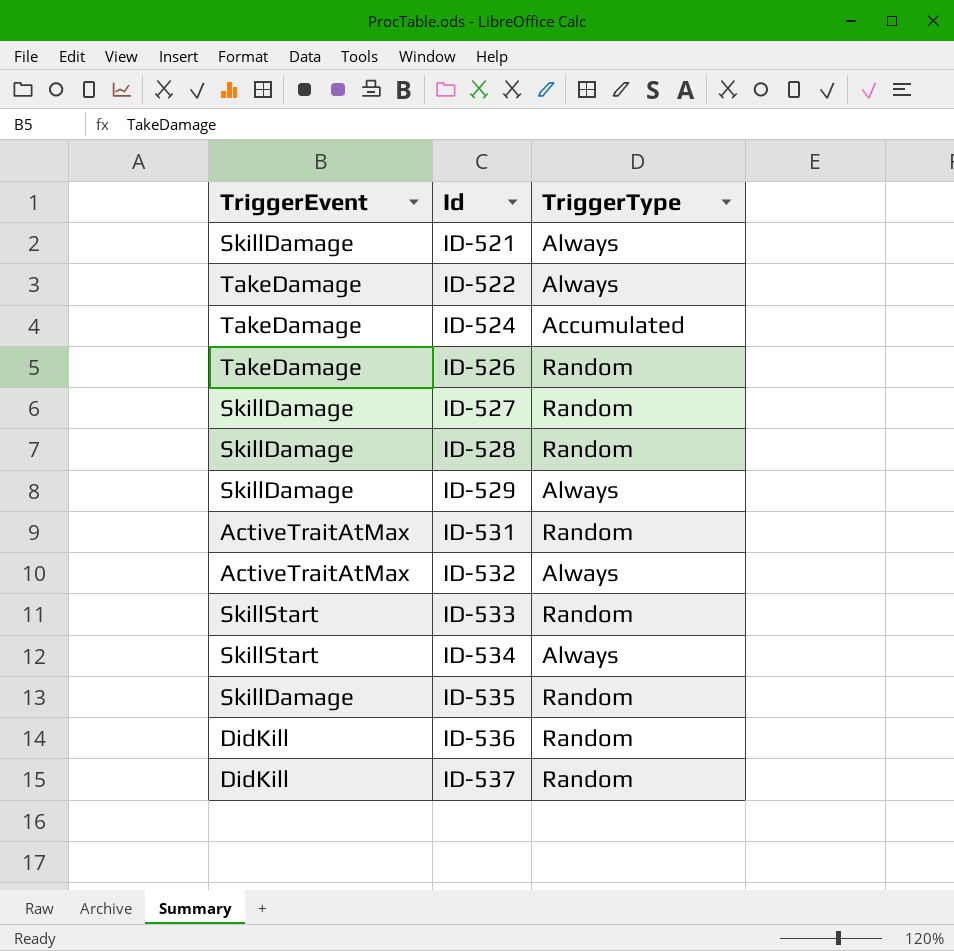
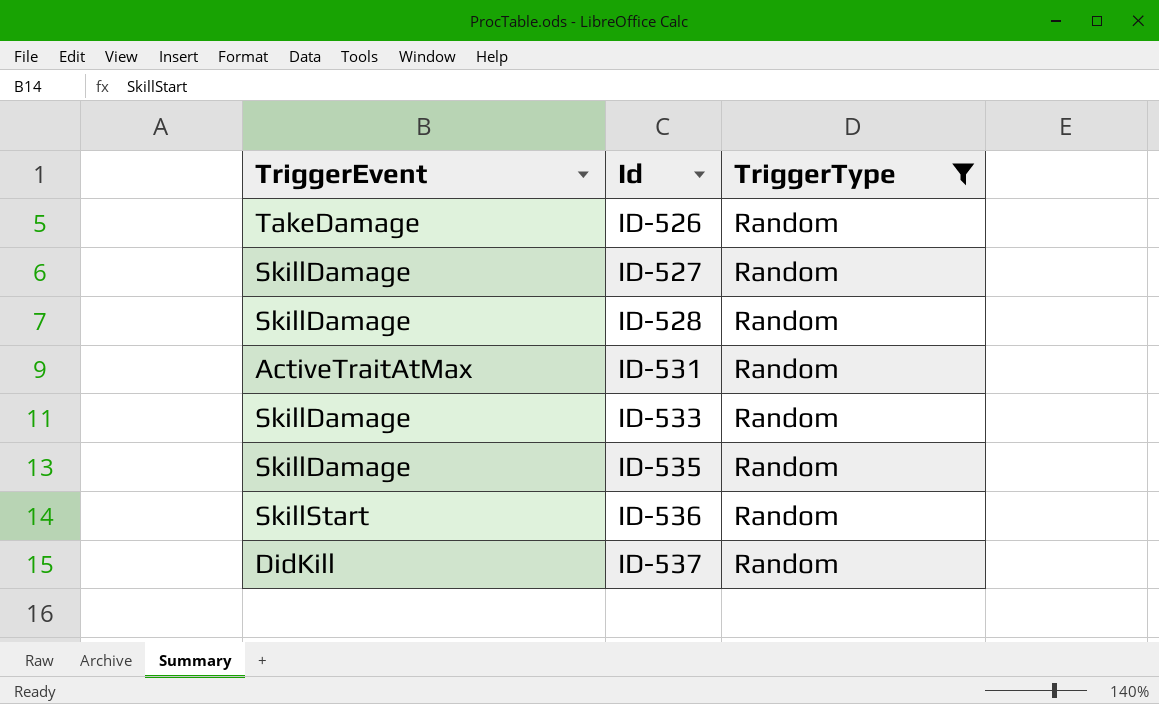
filter: none -> TriggerType = Random
ID-533 | TriggerEvent: SkillStart -> SkillDamage
ID-536 | TriggerEvent: DidKill -> SkillStart

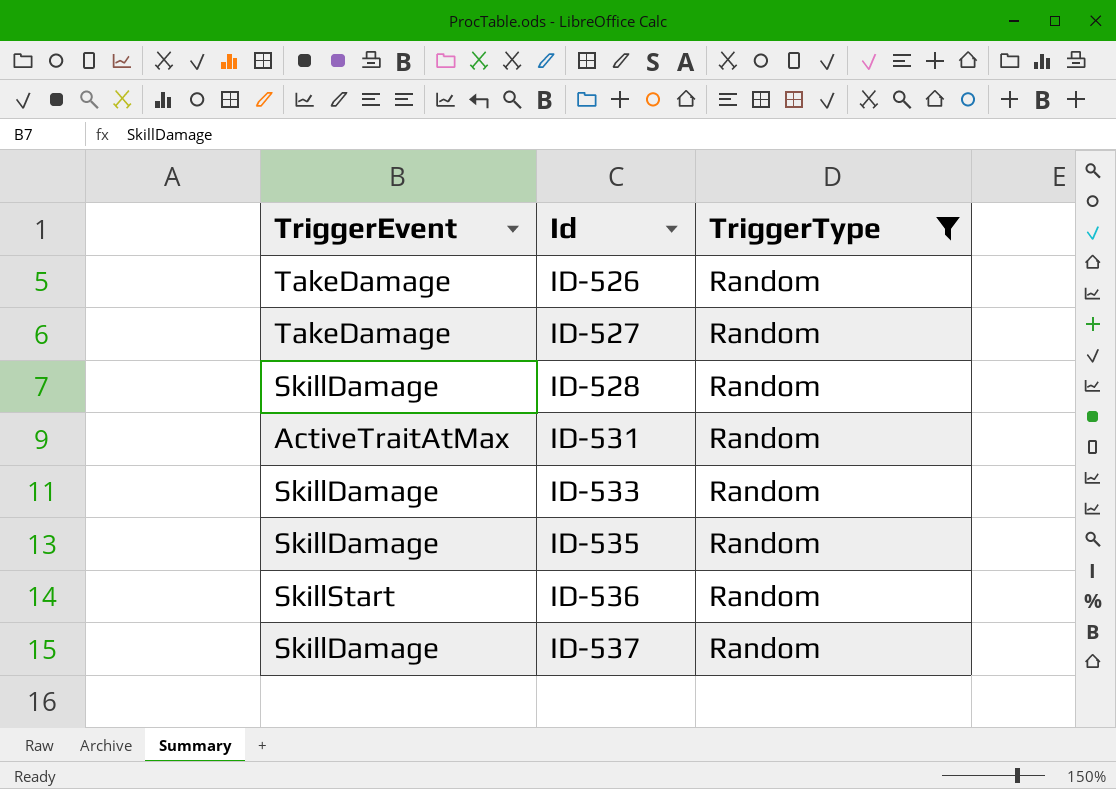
ID-527 | TriggerEvent: SkillDamage -> TakeDamage
ID-537 | TriggerEvent: DidKill -> SkillDamage

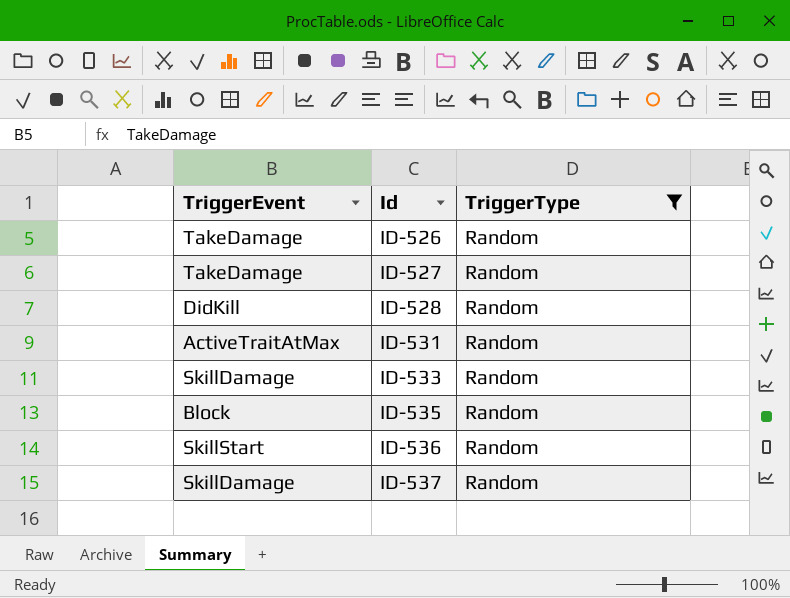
ID-528 | TriggerEvent: SkillDamage -> DidKill
ID-535 | TriggerEvent: SkillDamage -> Block

